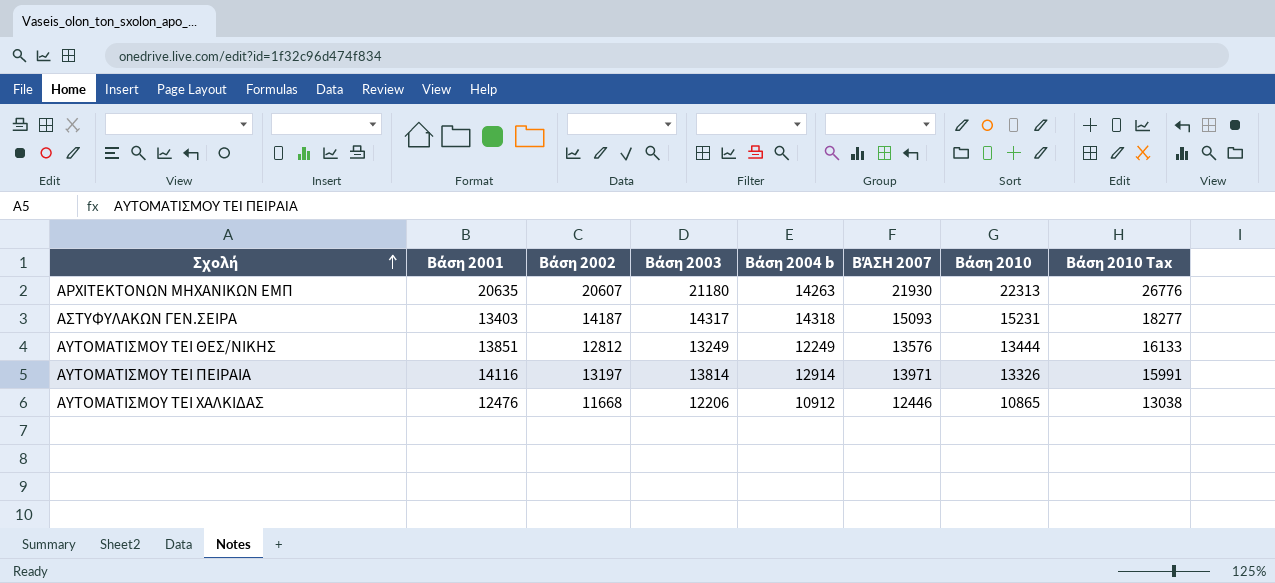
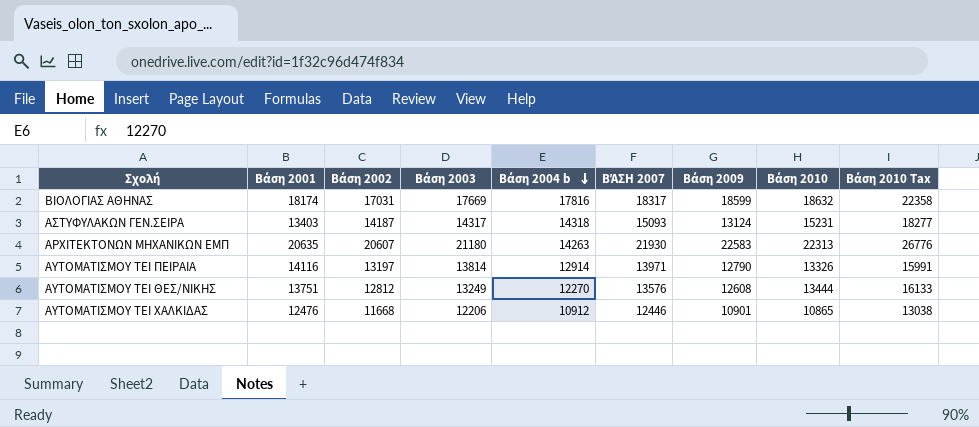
row order: Σχολή ascending -> Βάση 2004 b descending
column Βάση 2009 | position: none -> 7
row ΒΙΟΛΟΓΙΑΣ ΑΘΗΝΑΣ: none -> 18174 | 17031 | 17669 | 17816 | 18317 | 18599 | 18632 | 22358
ΑΥΤΟΜΑΤΙΣΜΟΥ ΤΕΙ ΘΕΣ/ΝΙΚΗΣ | Βάση 2001: 13851 -> 13751
ΑΥΤΟΜΑΤΙΣΜΟΥ ΤΕΙ ΘΕΣ/ΝΙΚΗΣ | Βάση 2004 b: 12249 -> 12270

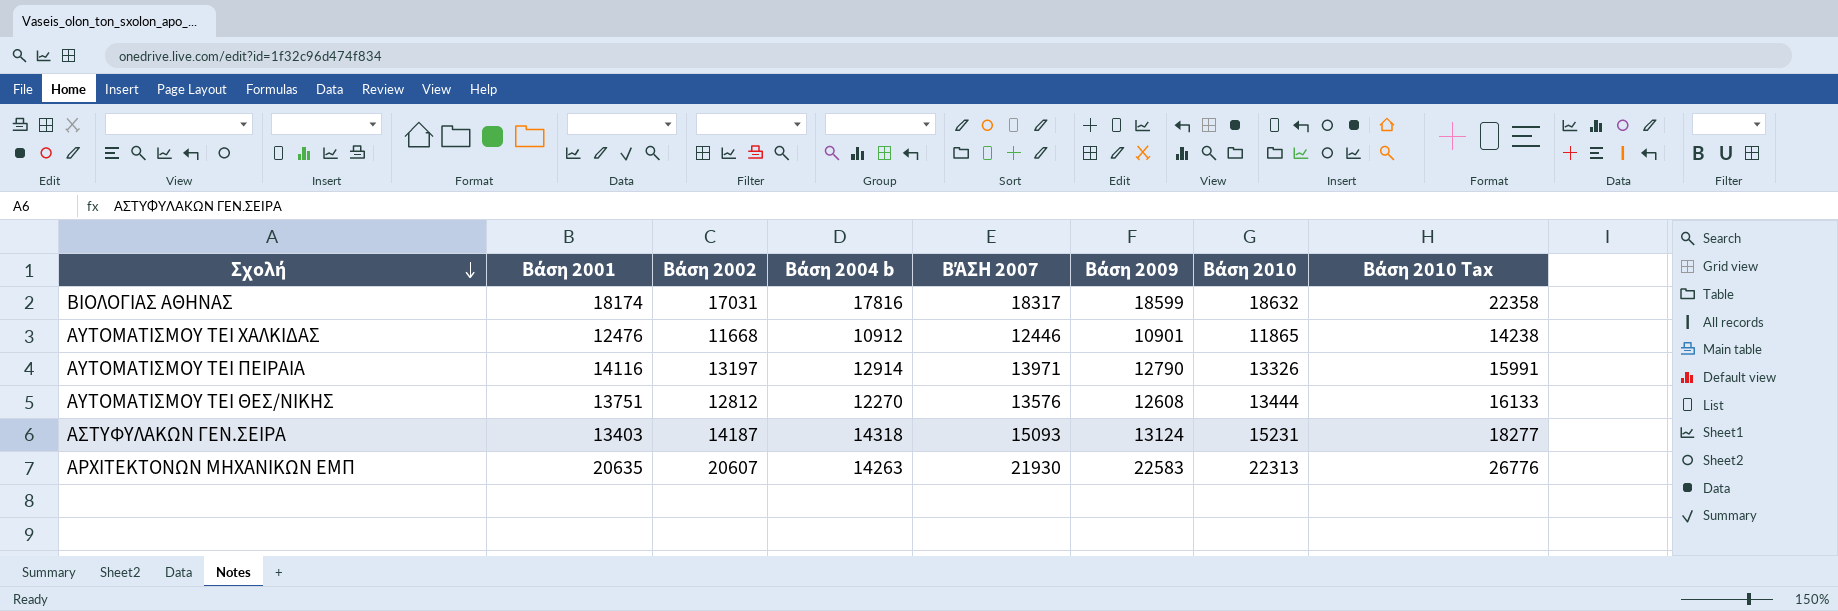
row order: Βάση 2004 b descending -> Σχολή descending
column Βάση 2003 | position: 4 -> none
ΑΥΤΟΜΑΤΙΣΜΟΥ ΤΕΙ ΧΑΛΚΙΔΑΣ | Βάση 2010: 10865 -> 11865
ΑΥΤΟΜΑΤΙΣΜΟΥ ΤΕΙ ΧΑΛΚΙΔΑΣ | Βάση 2010 Tax: 13038 -> 14238

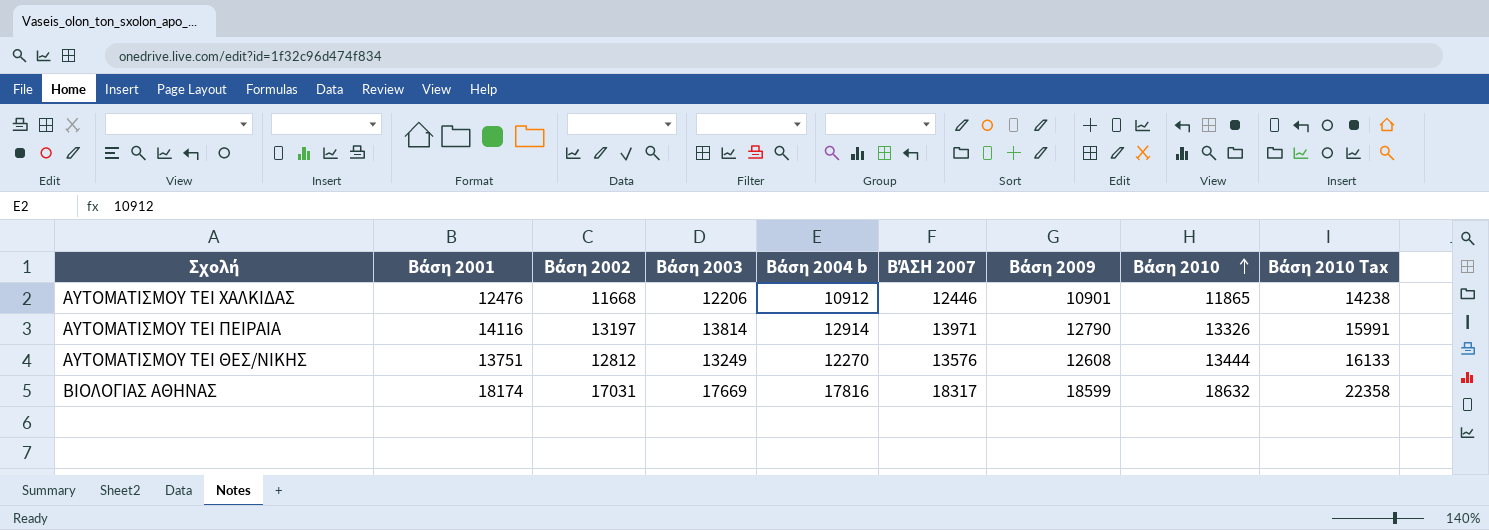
row order: Σχολή descending -> Βάση 2010 ascending
column Βάση 2003 | position: none -> 4
row ΑΣΤΥΦΥΛΑΚΩΝ ΓΕΝ.ΣΕΙΡΑ: 13403 | 14187 | 14318 | 15093 | 13124 | 15231 | 18277 -> none
row ΑΡΧΙΤΕΚΤΟΝΩΝ ΜΗΧΑΝΙΚΩΝ ΕΜΠ: 20635 | 20607 | 14263 | 21930 | 22583 | 22313 | 26776 -> none

